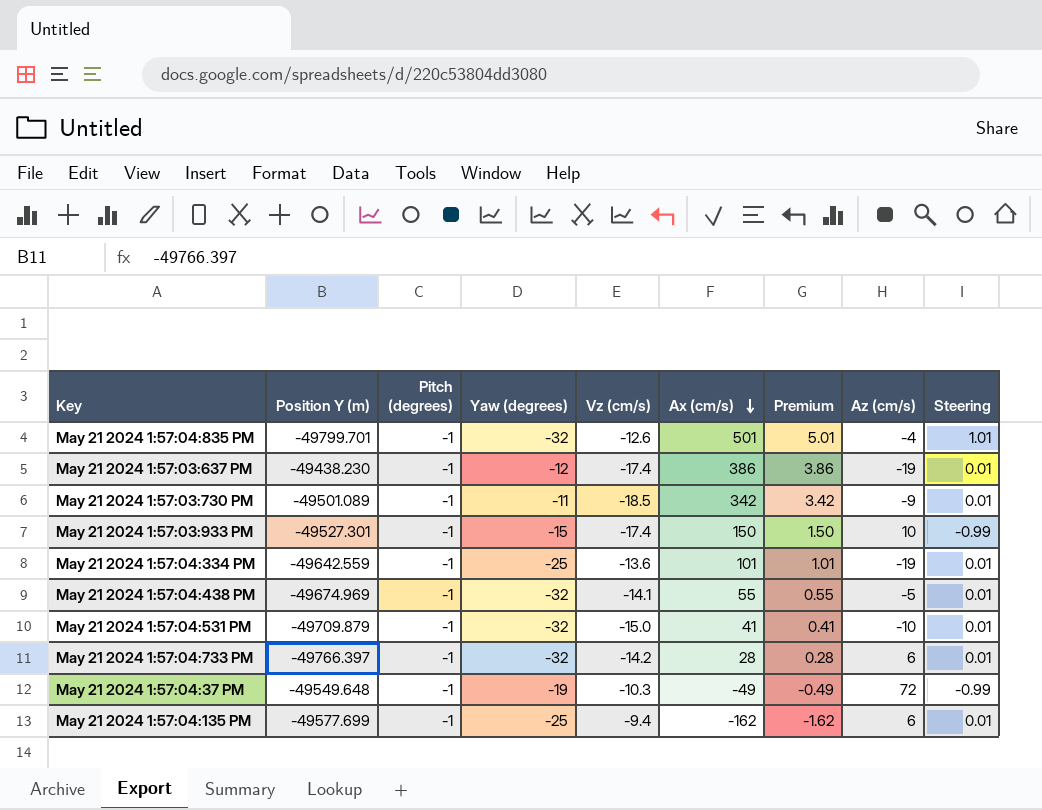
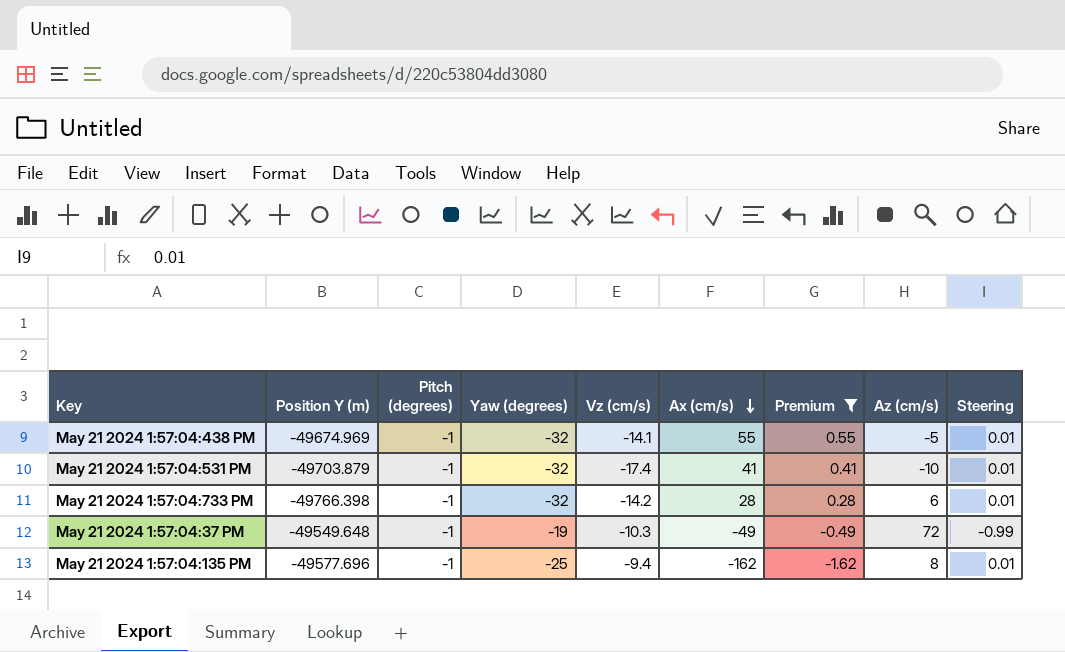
filter: none -> Premium <= 0.55
May 21 2024 1:57:04:531 PM | Position Y (m): -49709.879 -> -49703.879
May 21 2024 1:57:04:531 PM | Vz (cm/s): -15.0 -> -17.4
May 21 2024 1:57:04:733 PM | Position Y (m): -49766.397 -> -49766.398
May 21 2024 1:57:04:135 PM | Position Y (m): -49577.699 -> -49577.696
May 21 2024 1:57:04:135 PM | Az (cm/s): 6 -> 8

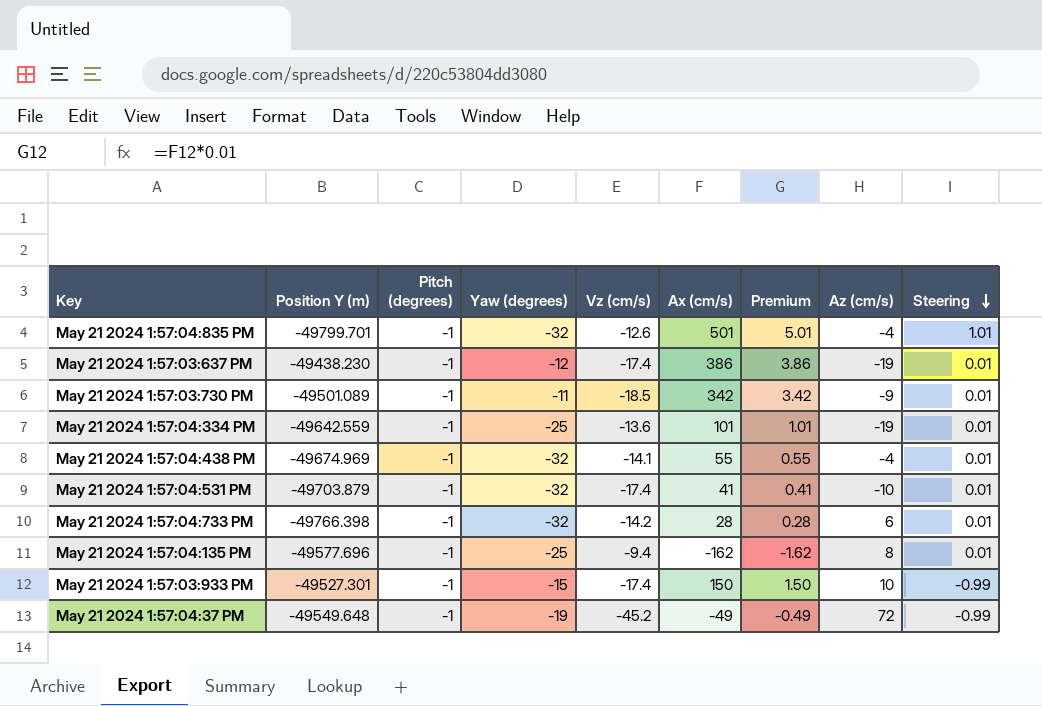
filter: Premium <= 0.55 -> none
row order: Ax (cm/s) descending -> Steering descending
May 21 2024 1:57:04:438 PM | Az (cm/s): -5 -> -4
May 21 2024 1:57:04:37 PM | Vz (cm/s): -10.3 -> -45.2

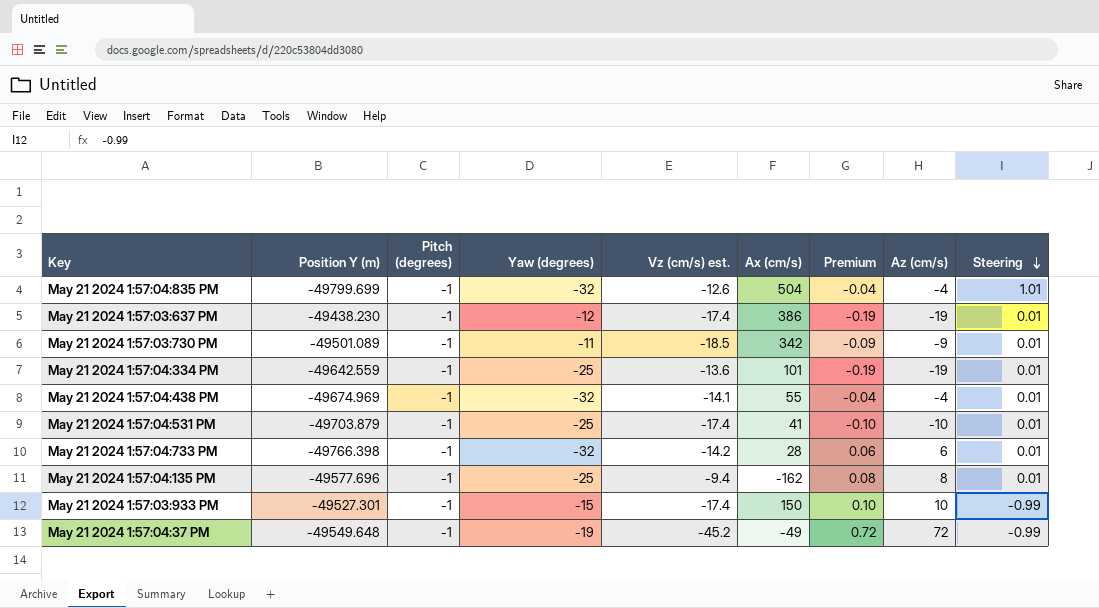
column name: Vz (cm/s) -> Vz (cm/s) est.
column Premium | formula: [Ax (cm/s)] * 0.01 -> [Az (cm/s)] * 0.01
May 21 2024 1:57:04:835 PM | Position Y (m): -49799.701 -> -49799.699
May 21 2024 1:57:04:835 PM | Ax (cm/s): 501 -> 504
May 21 2024 1:57:04:531 PM | Yaw (degrees): -32 -> -25

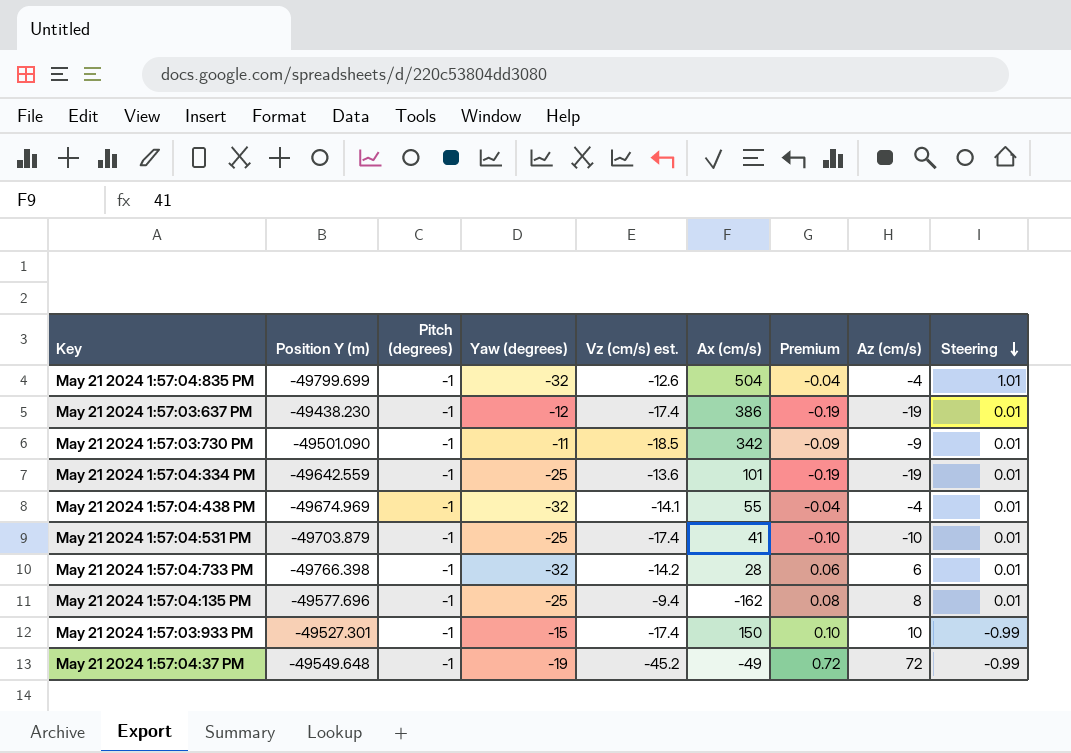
May 21 2024 1:57:03:730 PM | Position Y (m): -49501.089 -> -49501.090

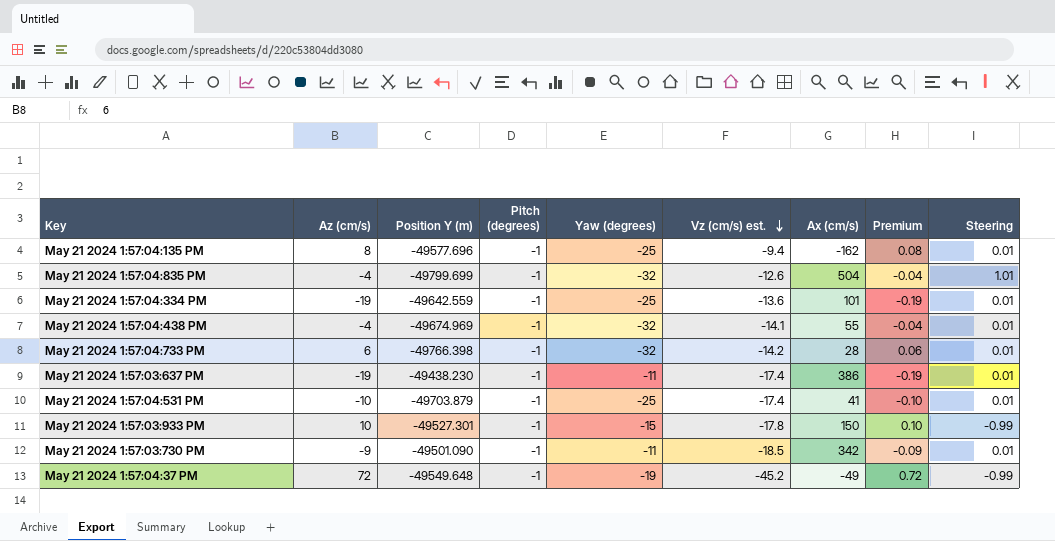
row order: Steering descending -> Vz (cm/s) est. descending
column Az (cm/s) | position: 8 -> 2
May 21 2024 1:57:03:637 PM | Yaw (degrees): -12 -> -11
May 21 2024 1:57:03:933 PM | Vz (cm/s) est.: -17.4 -> -17.8

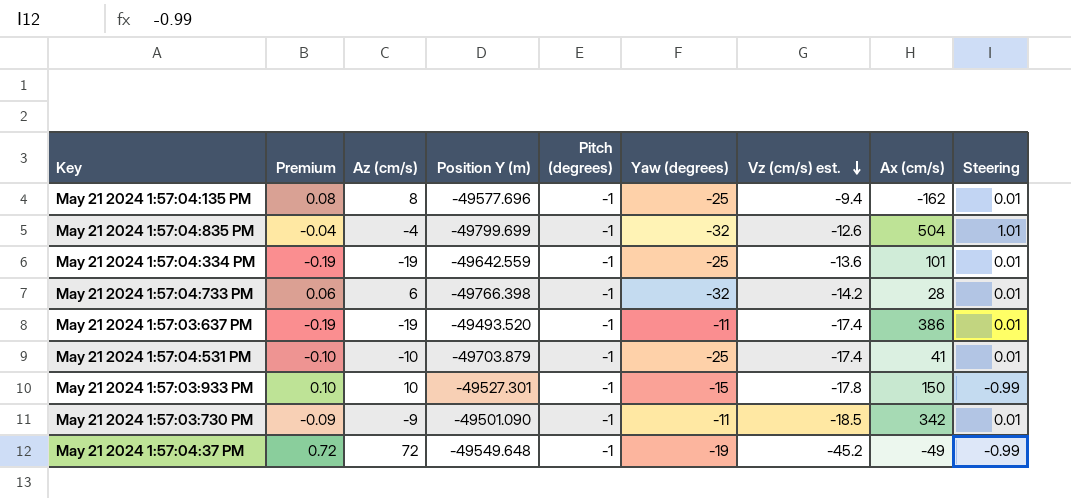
column Premium | position: 8 -> 2
row May 21 2024 1:57:04:438 PM: -4 | -49674.969 | -1 | -32 | -14.1 | 55 | -0.04 | 0.01 -> none
May 21 2024 1:57:03:637 PM | Position Y (m): -49438.230 -> -49493.520

